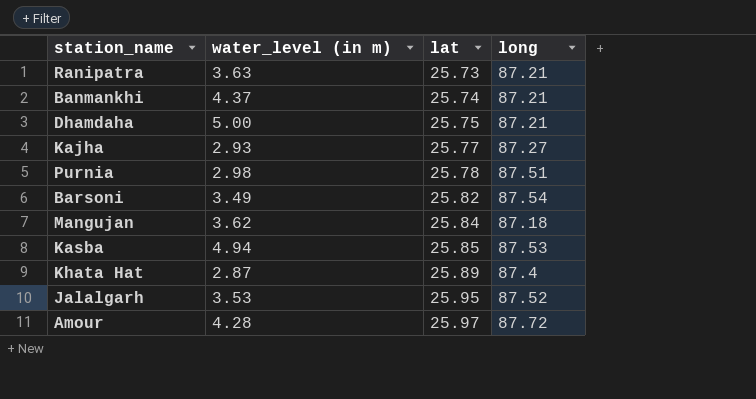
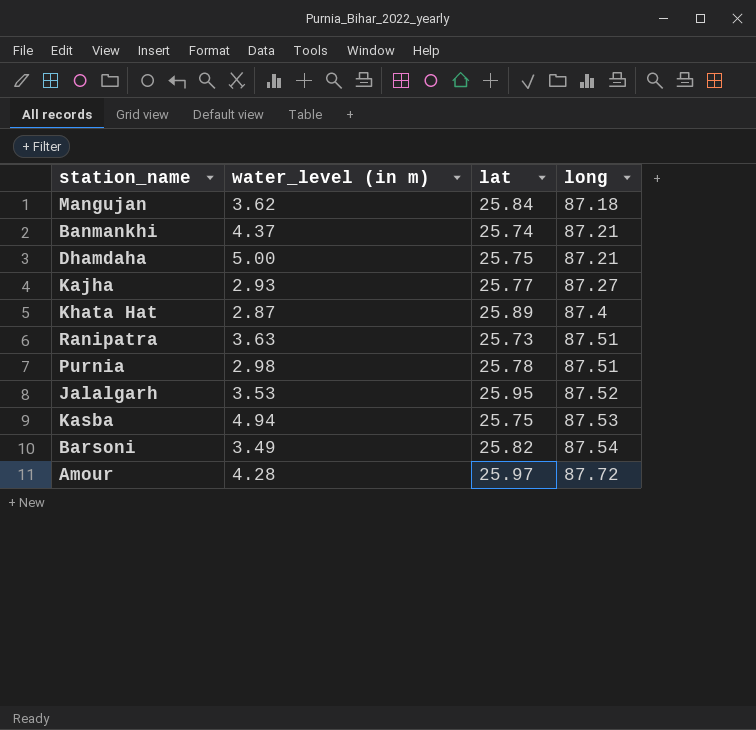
row order: lat ascending -> long ascending
Ranipatra | long: 87.21 -> 87.51
Kasba | lat: 25.85 -> 25.75

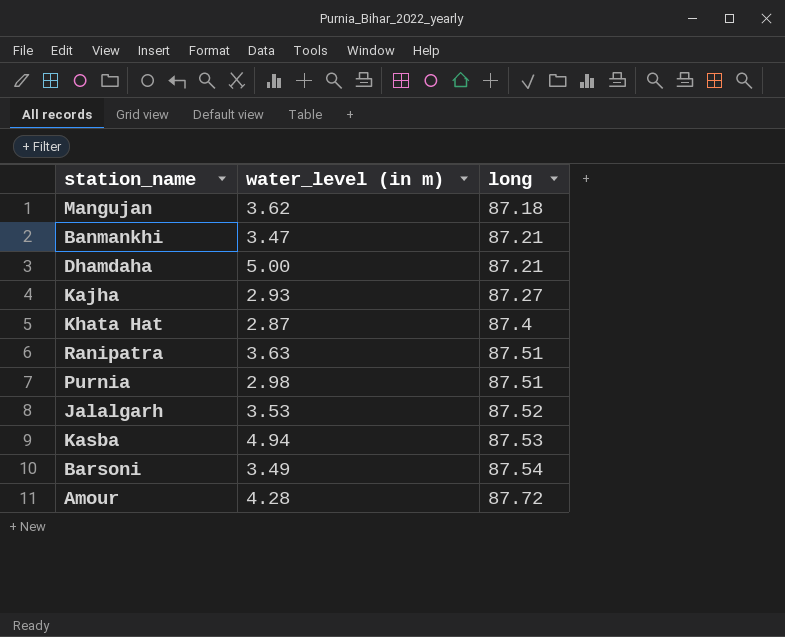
column lat | position: 3 -> none
Banmankhi | water_level (in m): 4.37 -> 3.47

